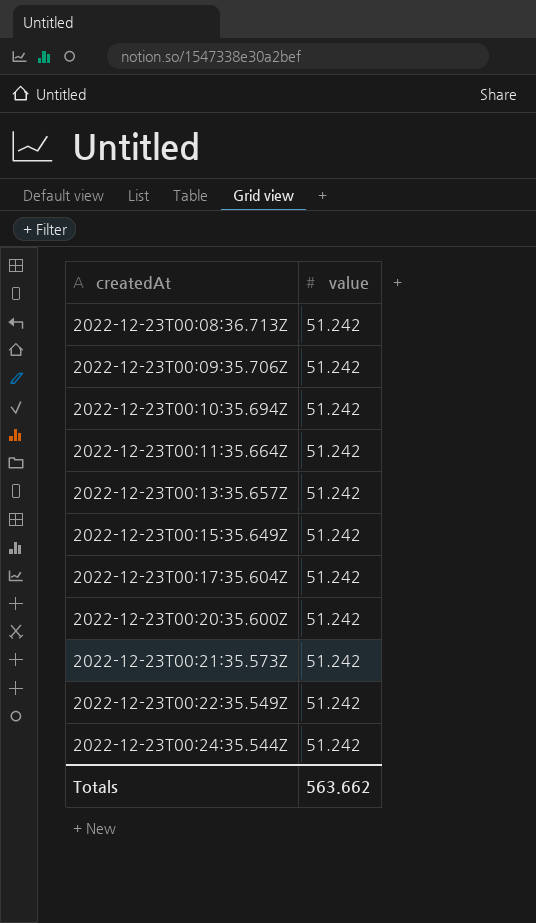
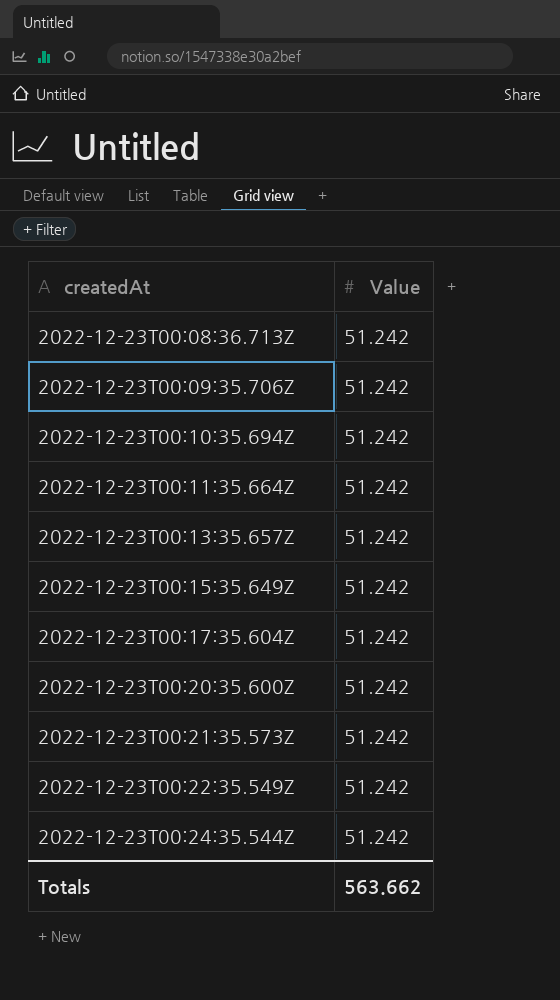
column name: value -> Value

